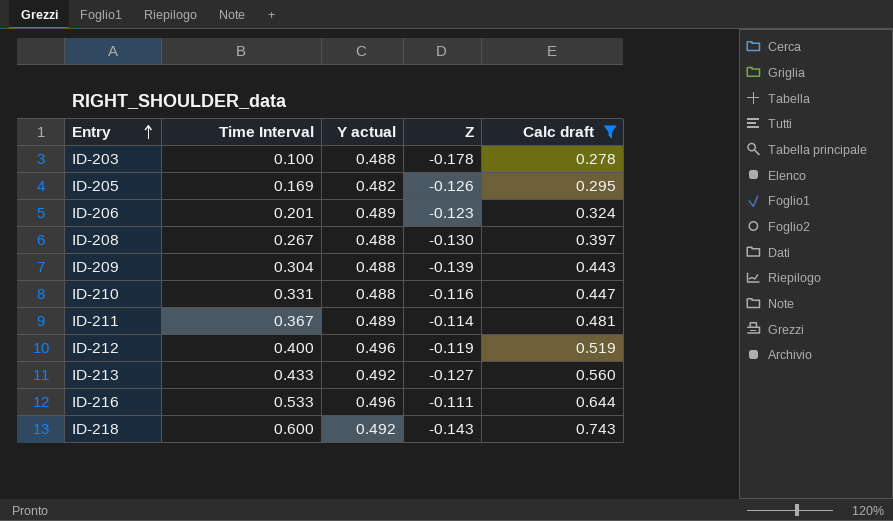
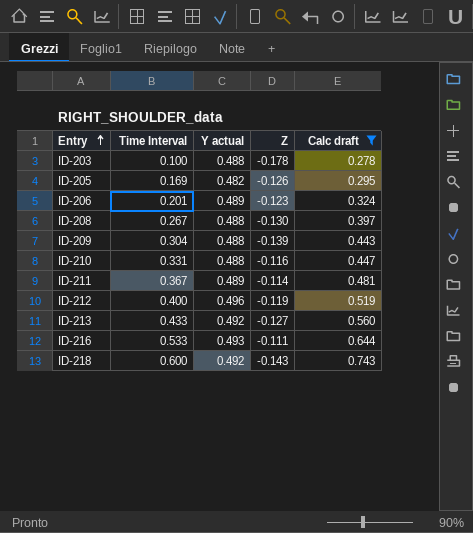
ID-216 | Y actual: 0.496 -> 0.493

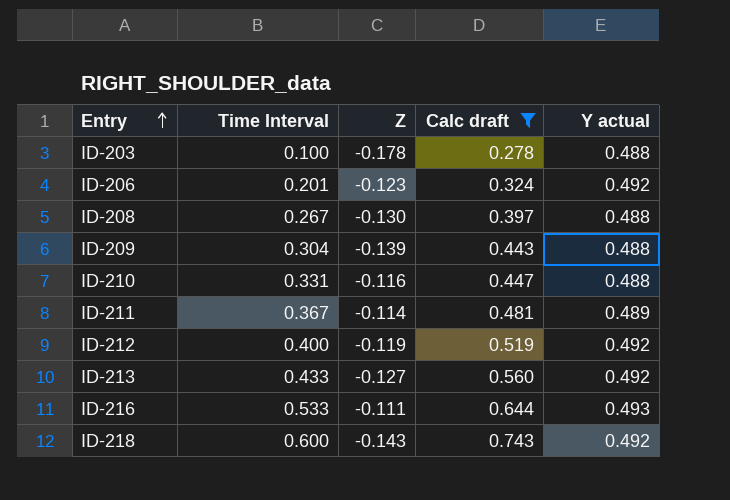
column Y actual | position: 3 -> 5
row ID-205: 0.169 | 0.482 | -0.126 | 0.295 -> none
ID-206 | Y actual: 0.489 -> 0.492
ID-212 | Y actual: 0.496 -> 0.492

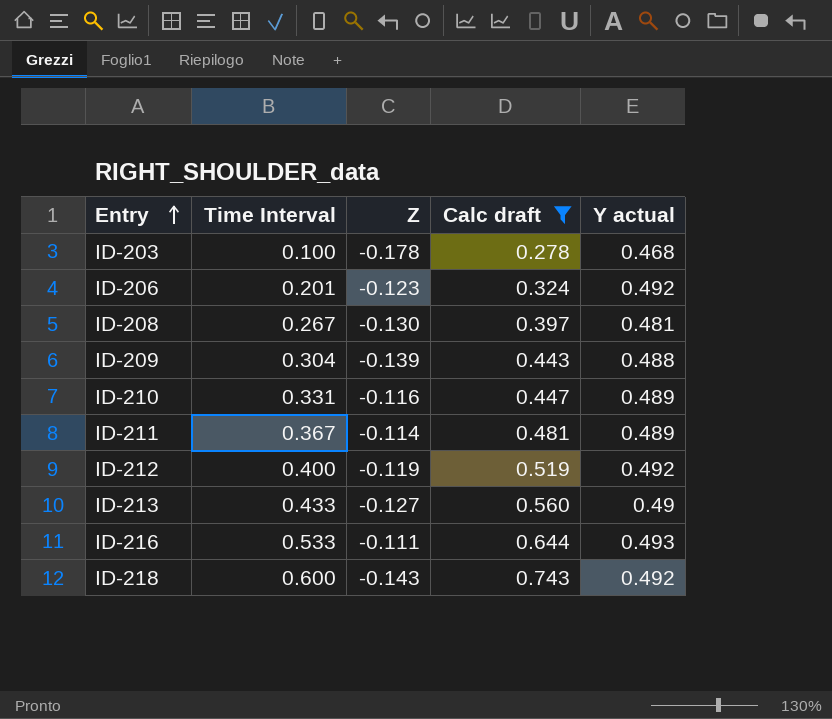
ID-203 | Y actual: 0.488 -> 0.468
ID-208 | Y actual: 0.488 -> 0.481
ID-210 | Y actual: 0.488 -> 0.489
ID-213 | Y actual: 0.492 -> 0.49

